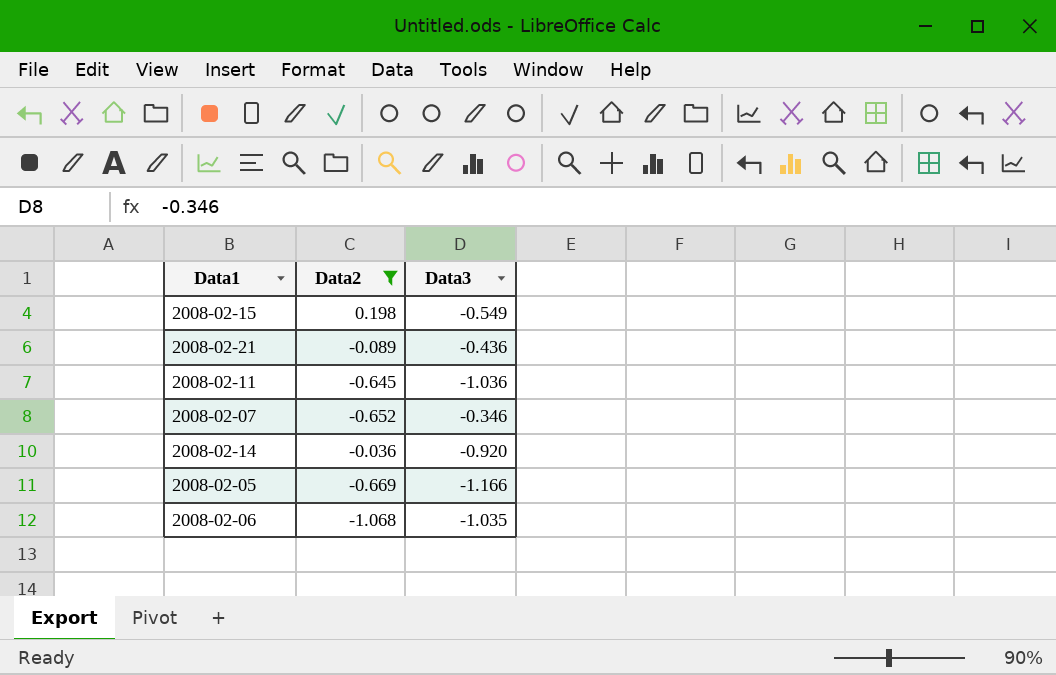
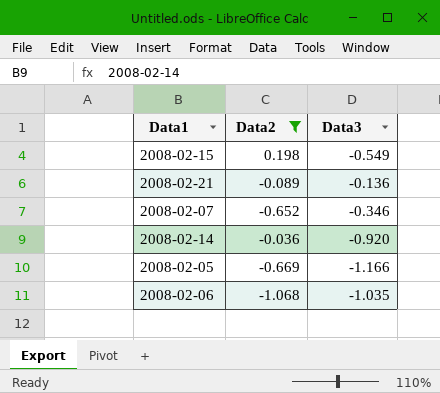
row 2008-02-11: -0.645 | -1.036 -> none
2008-02-21 | Data3: -0.436 -> -0.136

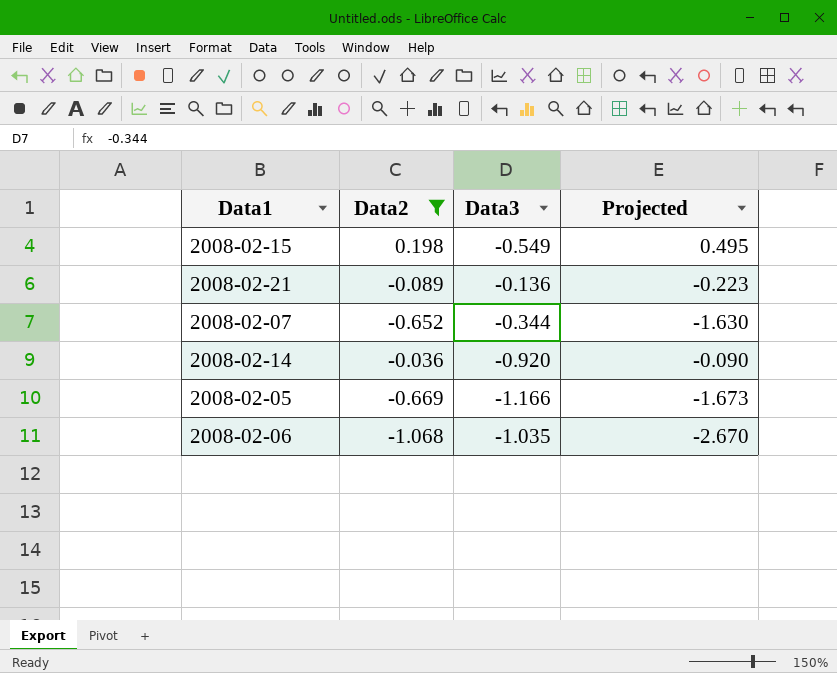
column Projected | formula: none -> [Data2] * 2.5
2008-02-07 | Data3: -0.346 -> -0.344

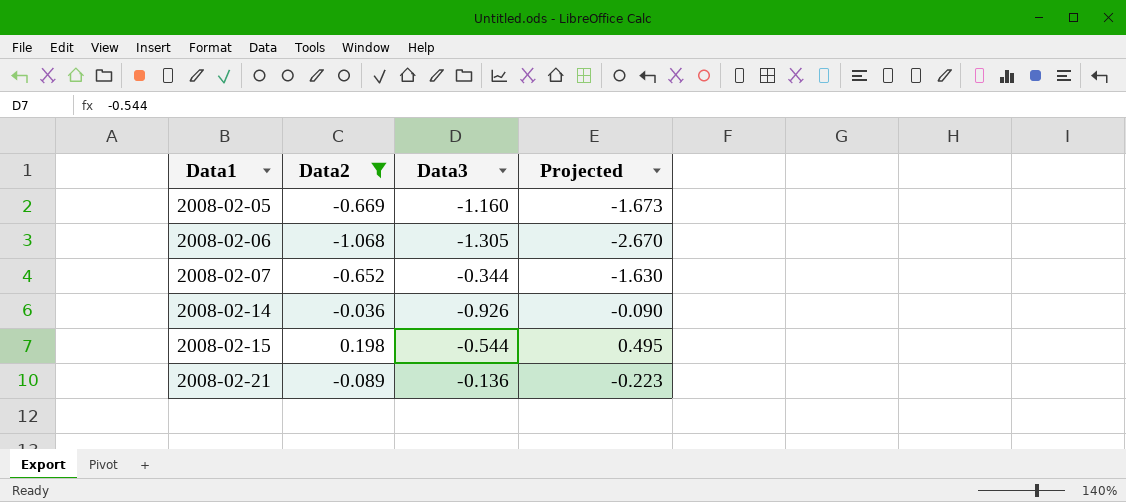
row order: none -> Data1 ascending
2008-02-05 | Data3: -1.166 -> -1.160
2008-02-06 | Data3: -1.035 -> -1.305
2008-02-14 | Data3: -0.920 -> -0.926
2008-02-15 | Data3: -0.549 -> -0.544

